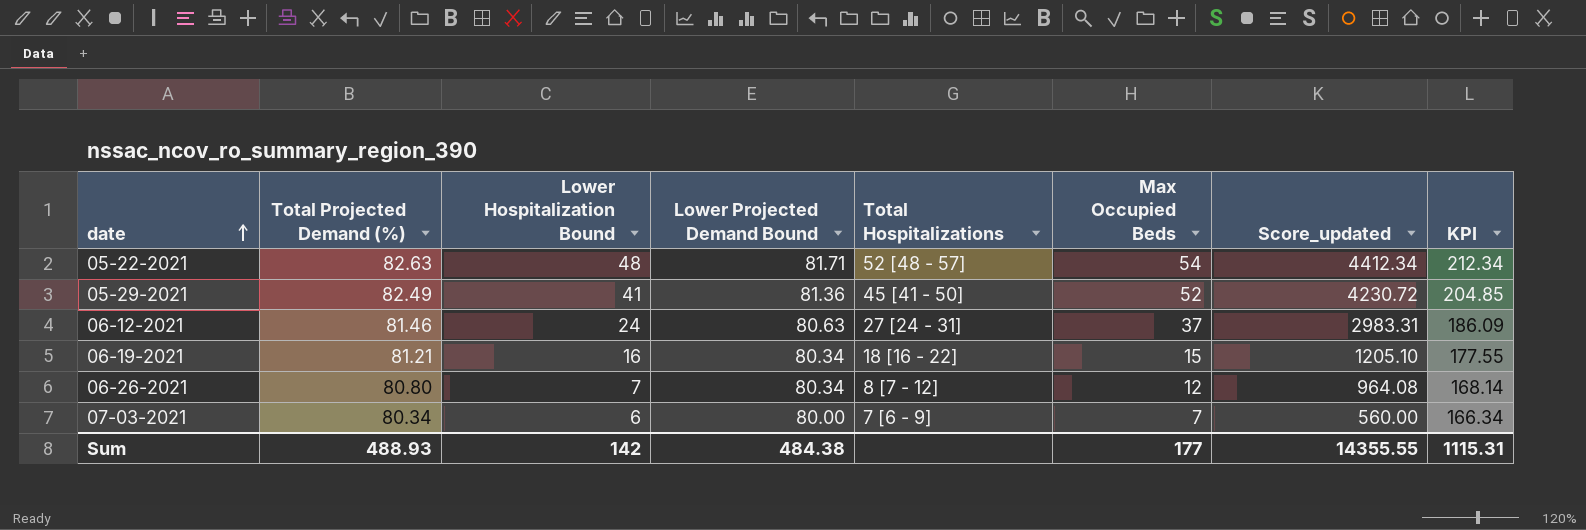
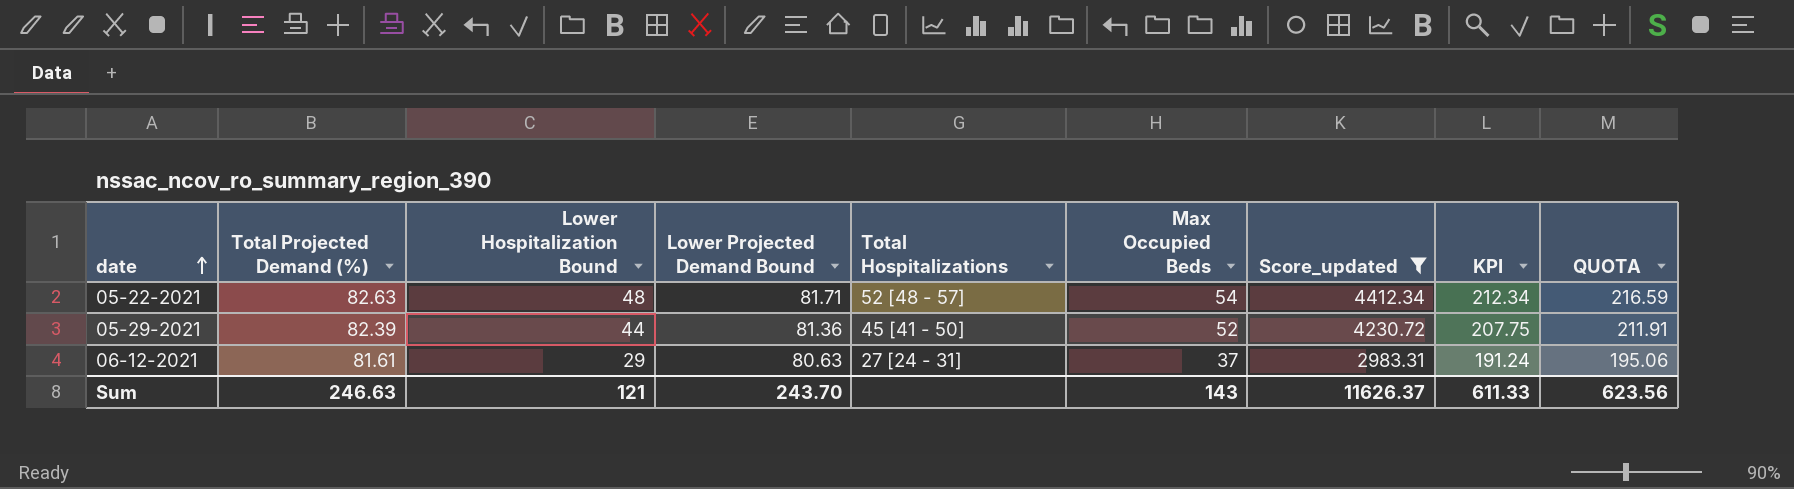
filter: none -> Score_updated >= 2983.31
column QUOTA | formula: none -> [KPI] * 1.02
05-29-2021 | Total Projected Demand (%): 82.49 -> 82.39
05-29-2021 | Lower Hospitalization Bound: 41 -> 44
05-29-2021 | KPI: 204.85 -> 207.75
06-12-2021 | Total Projected Demand (%): 81.46 -> 81.61
06-12-2021 | Lower Hospitalization Bound: 24 -> 29
06-12-2021 | KPI: 186.09 -> 191.24
Sum | Total Projected Demand (%): 488.93 -> 246.63
Sum | Lower Hospitalization Bound: 142 -> 121
Sum | Lower Projected Demand Bound: 484.38 -> 243.70
Sum | Max Occupied Beds: 177 -> 143
Sum | Score_updated: 14355.55 -> 11626.37
Sum | KPI: 1115.31 -> 611.33

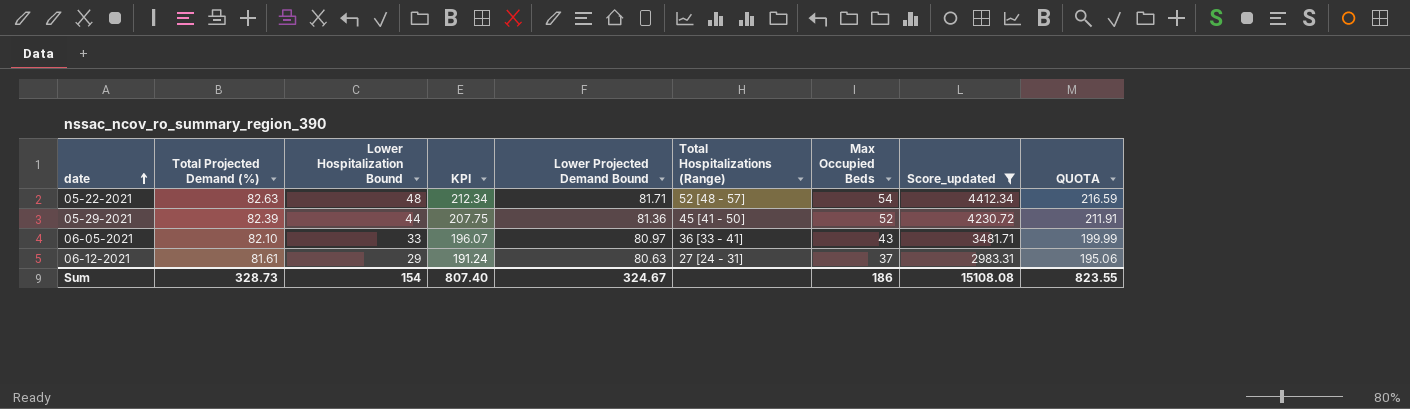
column KPI | position: 8 -> 4
column name: Total Hospitalizations -> Total Hospitalizations (Range)
row 06-05-2021: none -> 82.10 | 33 | 196.07 | 80.97 | 36 [33 - 41] | 43 | 3481.71 | 199.99
Sum | Total Projected Demand (%): 246.63 -> 328.73
Sum | Lower Hospitalization Bound: 121 -> 154
Sum | KPI: 611.33 -> 807.40
Sum | Lower Projected Demand Bound: 243.70 -> 324.67
Sum | Max Occupied Beds: 143 -> 186
Sum | Score_updated: 11626.37 -> 15108.08
Sum | QUOTA: 623.56 -> 823.55

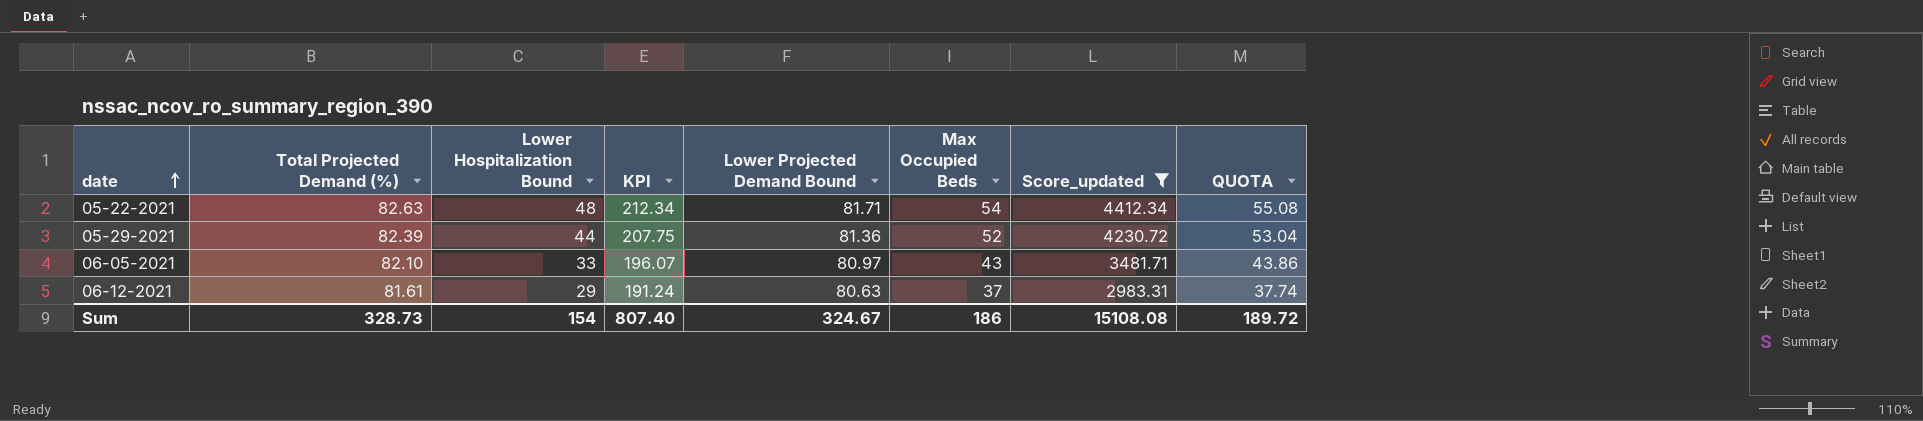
column Total Hospitalizations (Range) | position: 6 -> none
column QUOTA | formula: [KPI] * 1.02 -> [Max Occupied Beds] * 1.02
Sum | QUOTA: 823.55 -> 189.72

